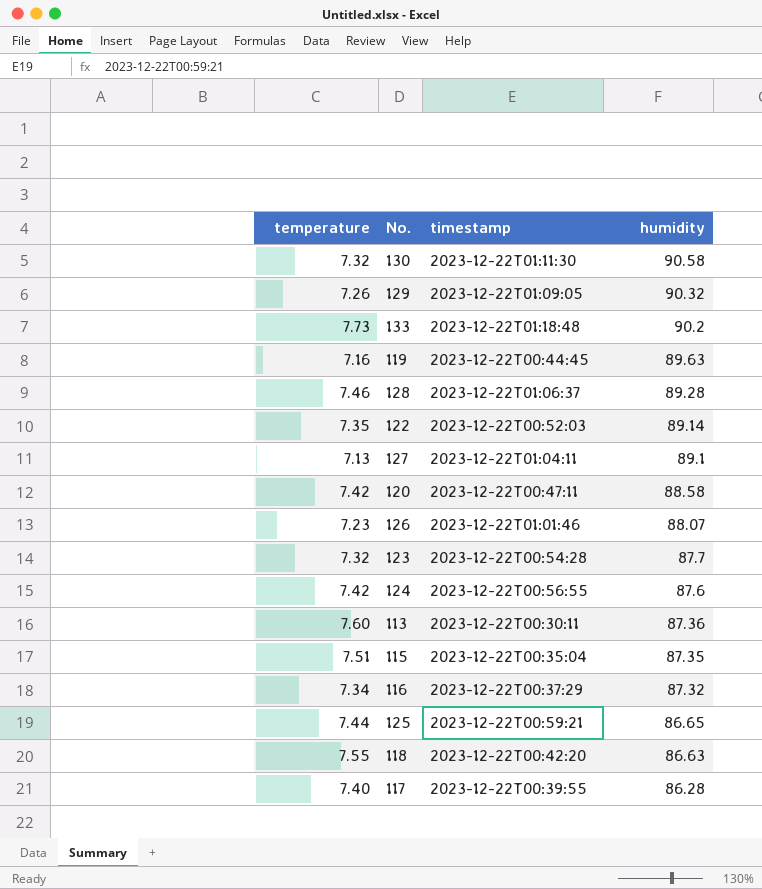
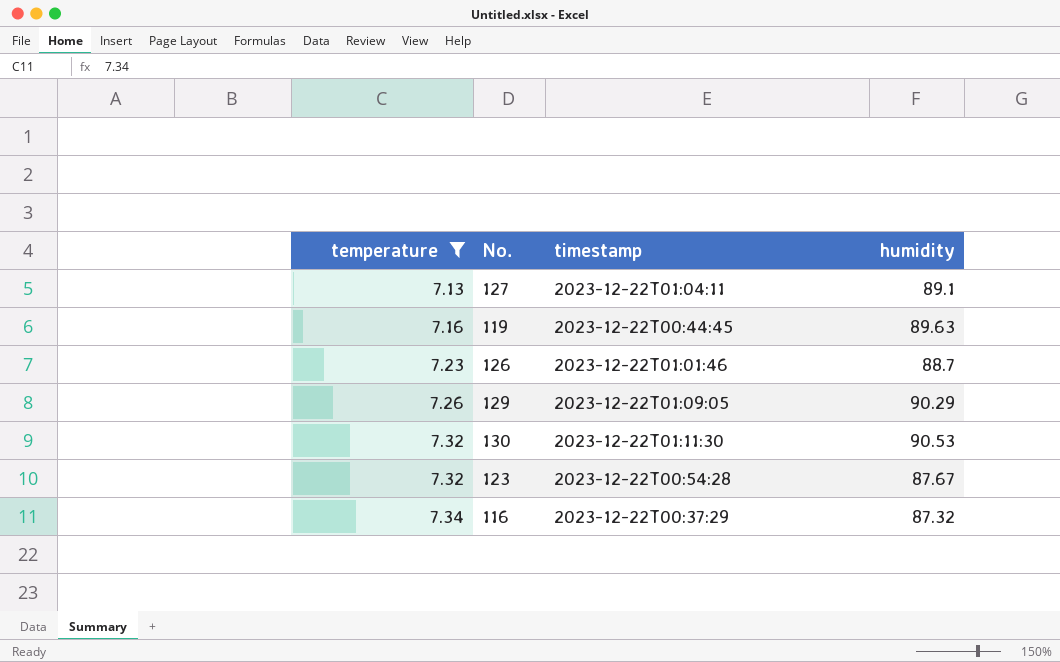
filter: none -> temperature <= 7.34
row order: humidity descending -> temperature ascending
126 | humidity: 88.07 -> 88.7
129 | humidity: 90.32 -> 90.29
130 | humidity: 90.58 -> 90.53
123 | humidity: 87.7 -> 87.67

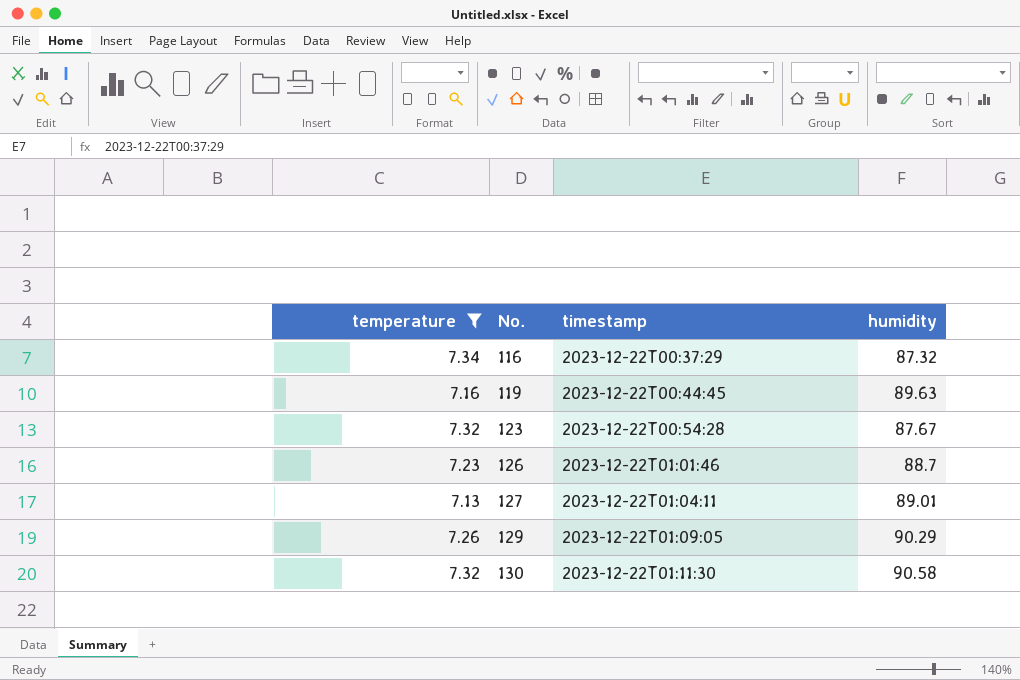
row order: temperature ascending -> No. ascending
127 | humidity: 89.1 -> 89.01
130 | humidity: 90.53 -> 90.58

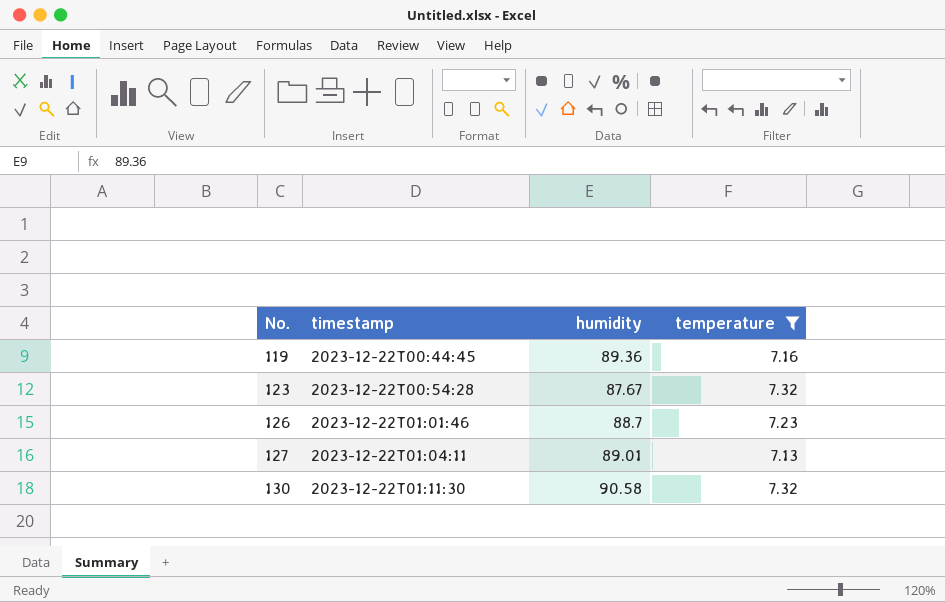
column temperature | position: 1 -> 4
row 116: 7.34 | 2023-12-22T00:37:29 | 87.32 -> none
row 129: 7.26 | 2023-12-22T01:09:05 | 90.29 -> none
119 | humidity: 89.63 -> 89.36

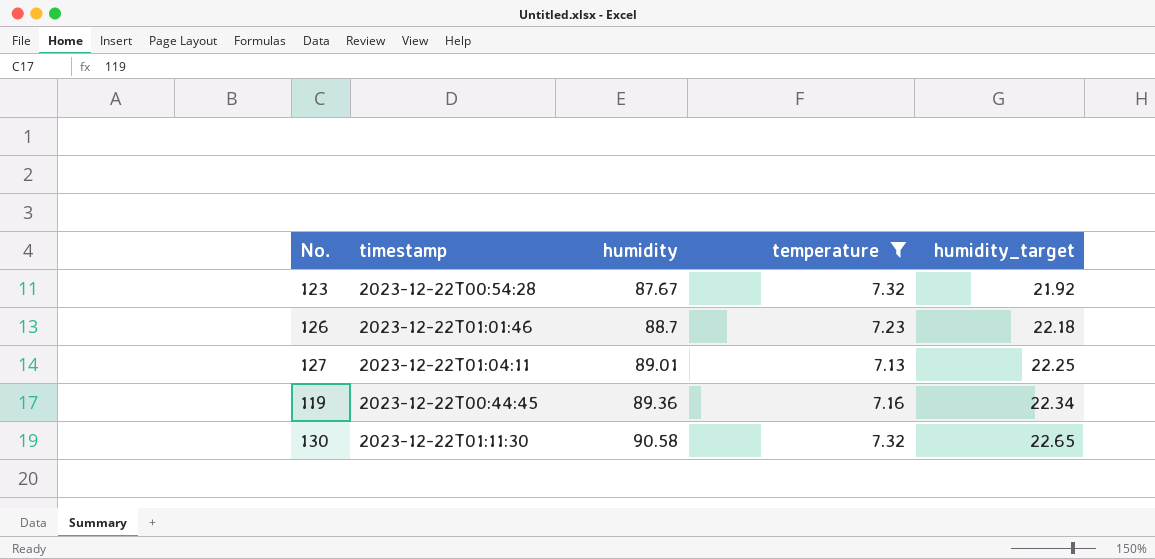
row order: No. ascending -> humidity ascending
column humidity_target | formula: none -> [humidity] * 0.25

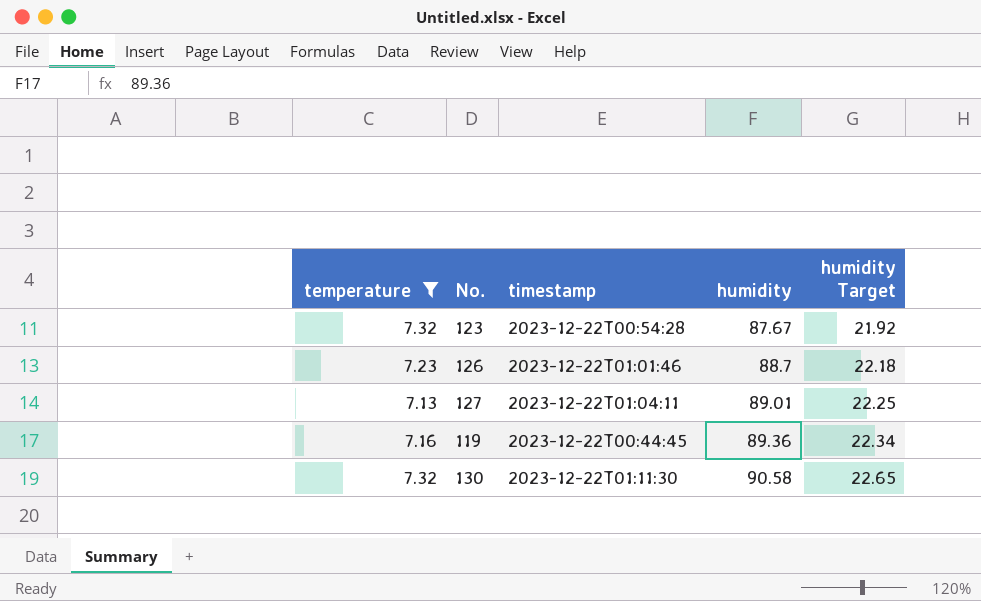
column temperature | position: 4 -> 1
column name: humidity_target -> humidity Target

